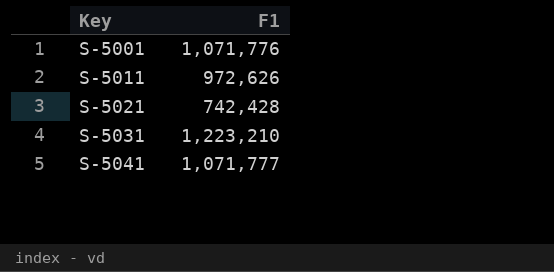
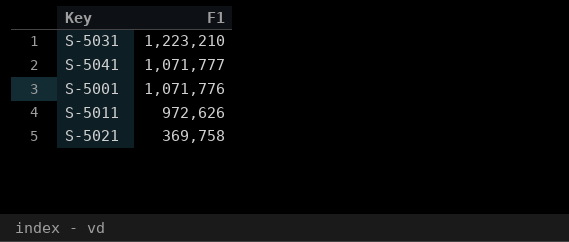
row order: Key ascending -> F1 descending
S-5021 | F1: 742,428 -> 369,758

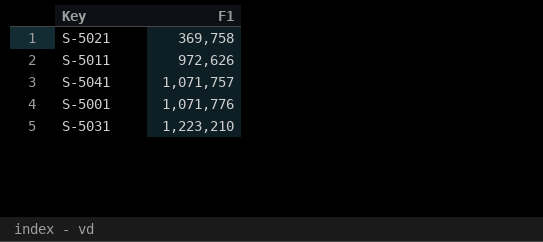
row order: F1 descending -> F1 ascending
S-5041 | F1: 1,071,777 -> 1,071,757

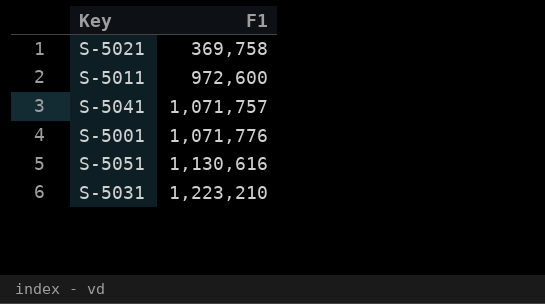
S-5011 | F1: 972,626 -> 972,600
row S-5051: none -> 1,130,616

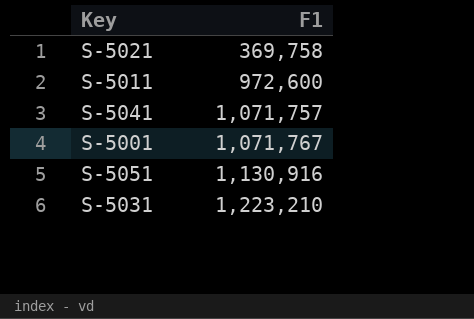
S-5001 | F1: 1,071,776 -> 1,071,767
S-5051 | F1: 1,130,616 -> 1,130,916

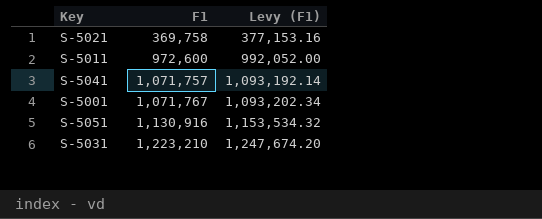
column Levy (F1) | formula: none -> [F1] * 1.02

